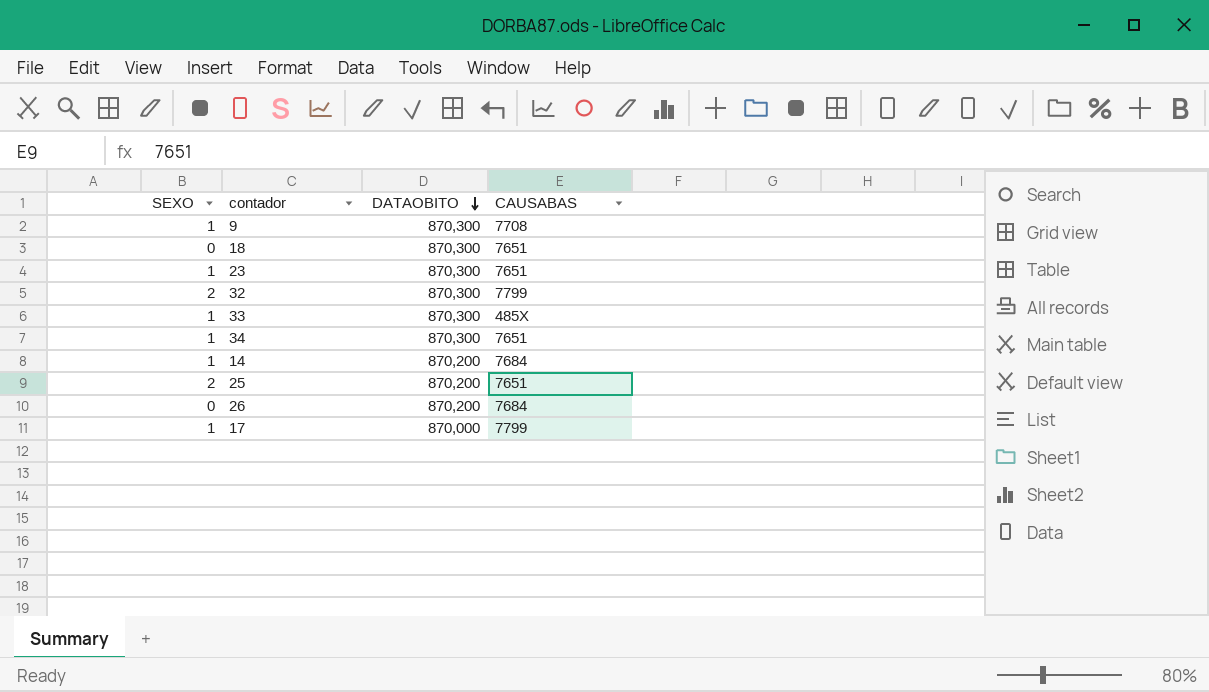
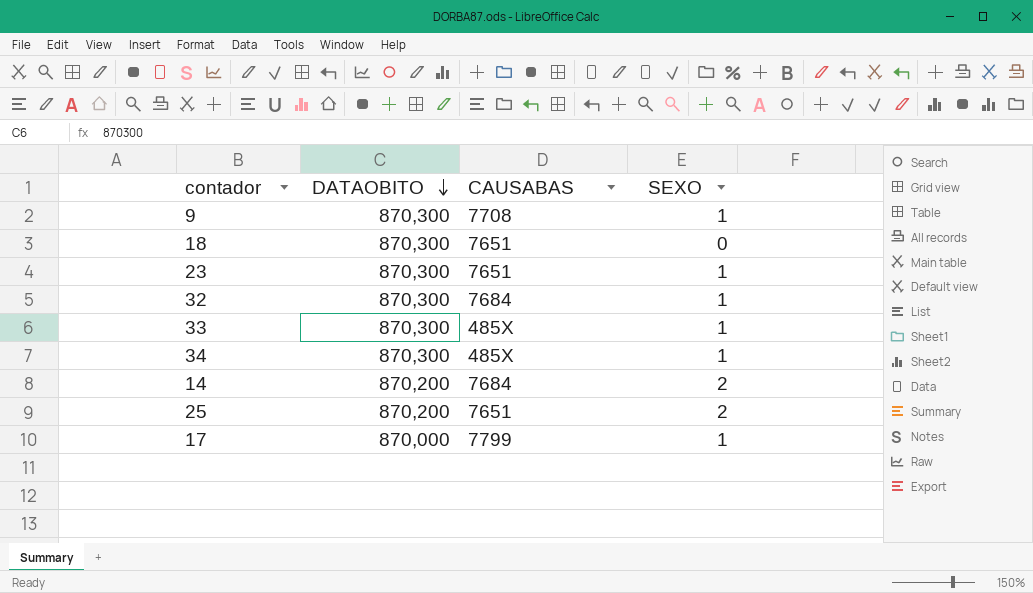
column SEXO | position: 1 -> 4
row 26: 0 | 870,200 | 7684 -> none
32 | CAUSABAS: 7799 -> 7684
32 | SEXO: 2 -> 1
34 | CAUSABAS: 7651 -> 485X
14 | SEXO: 1 -> 2

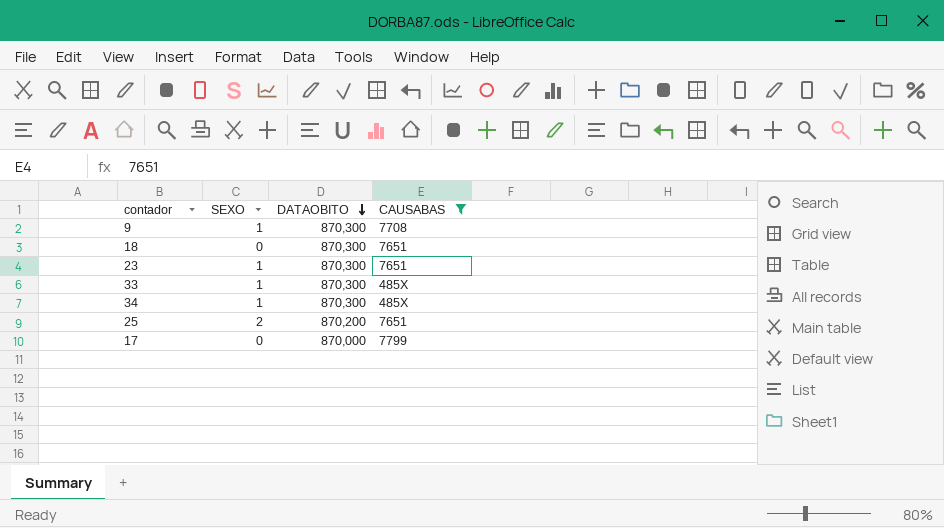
filter: none -> CAUSABAS != 7684
column SEXO | position: 4 -> 2
17 | SEXO: 1 -> 0

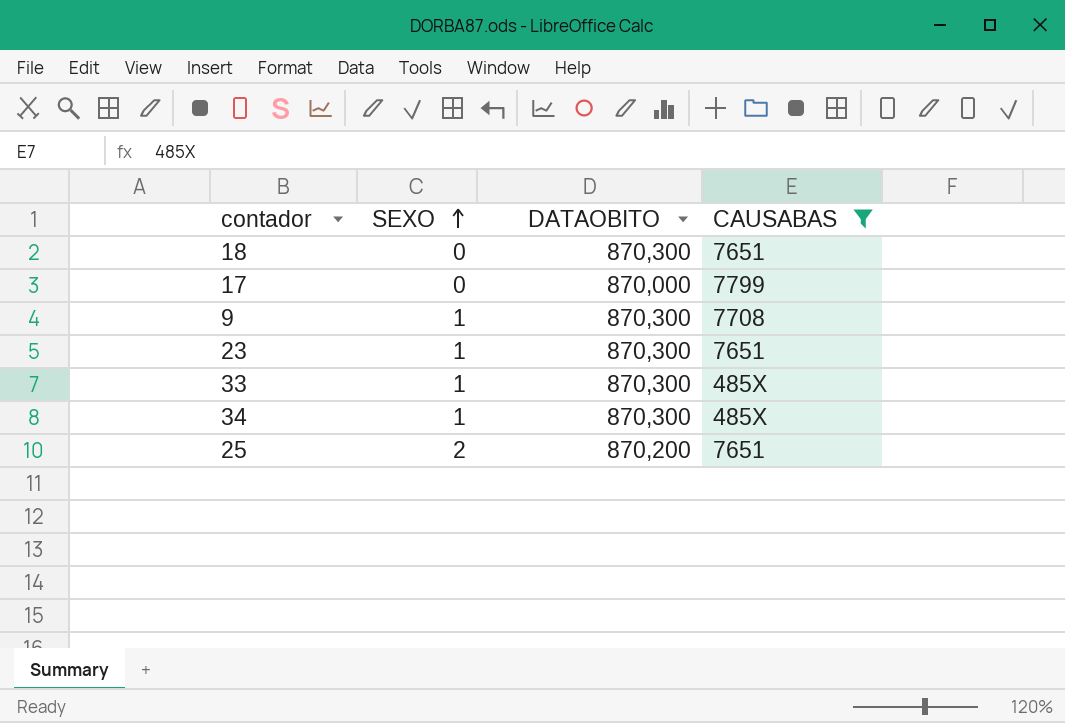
row order: DATAOBITO descending -> SEXO ascending

